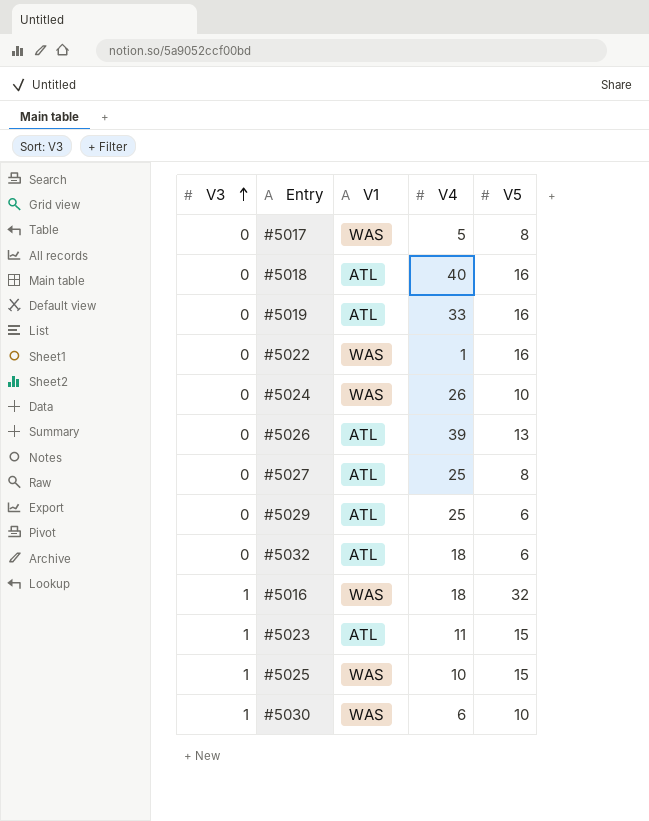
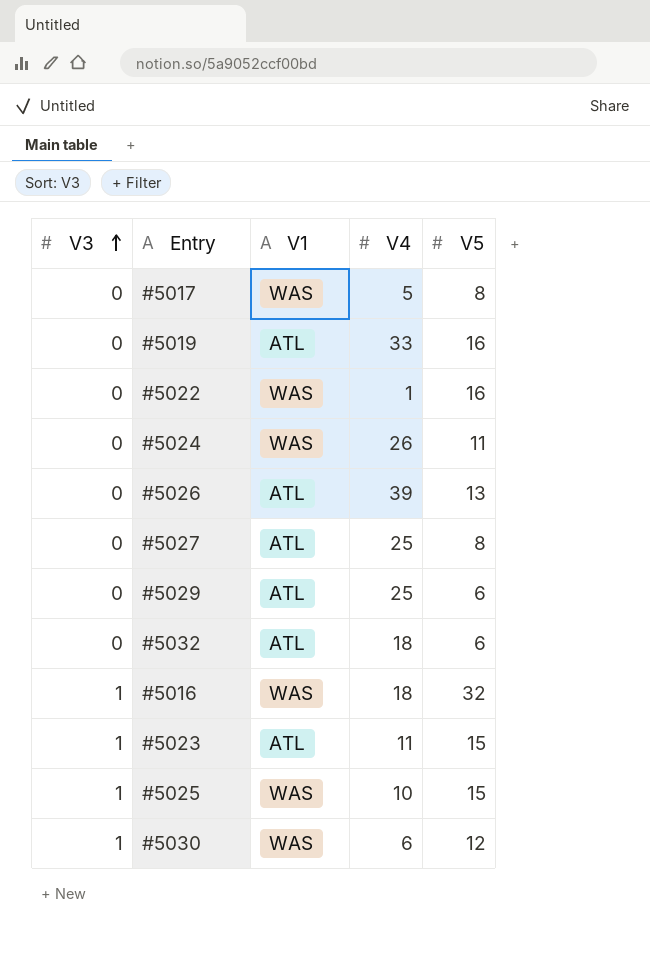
row #5018: 0 | ATL | 40 | 16 -> none
#5024 | V5: 10 -> 11
#5030 | V5: 10 -> 12

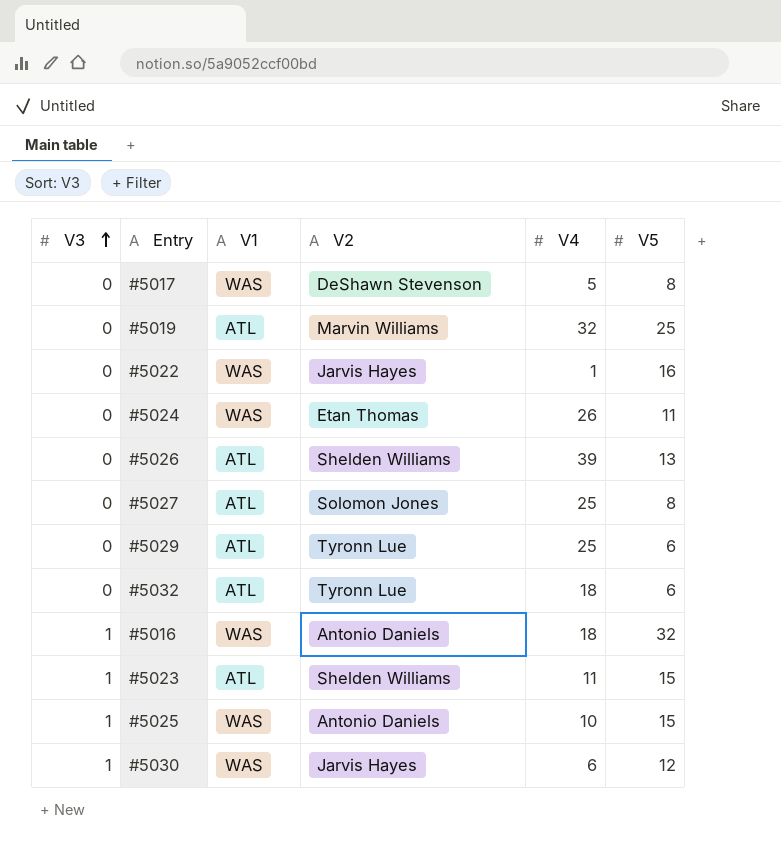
column V2 | position: none -> 4
#5019 | V4: 33 -> 32
#5019 | V5: 16 -> 25

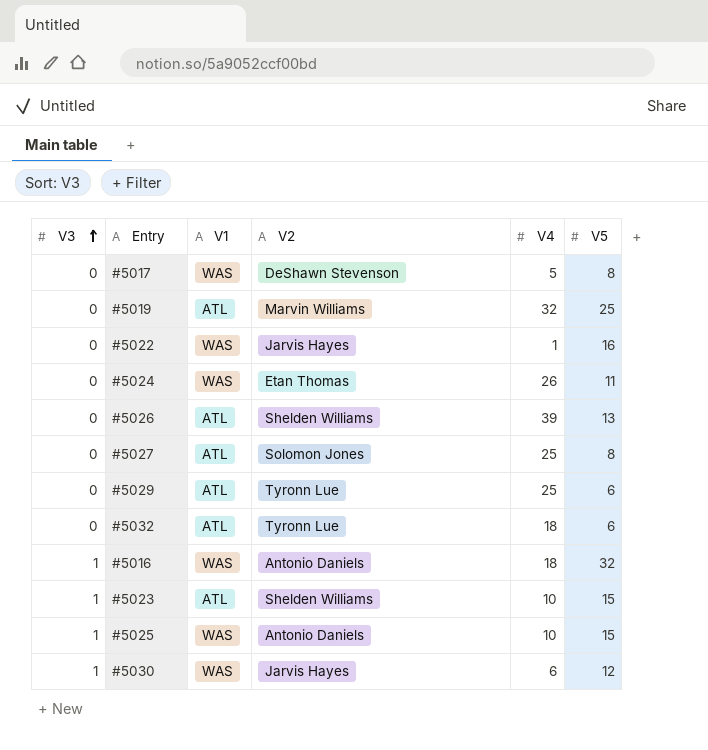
#5023 | V4: 11 -> 10

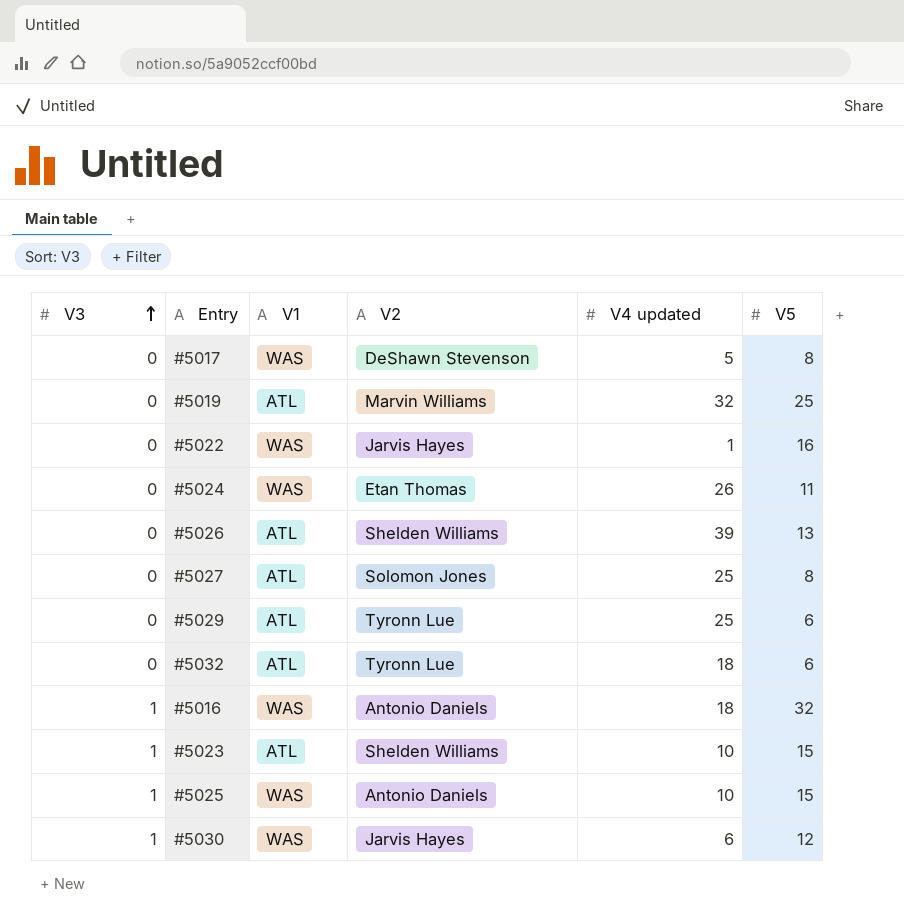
column name: V4 -> V4 updated

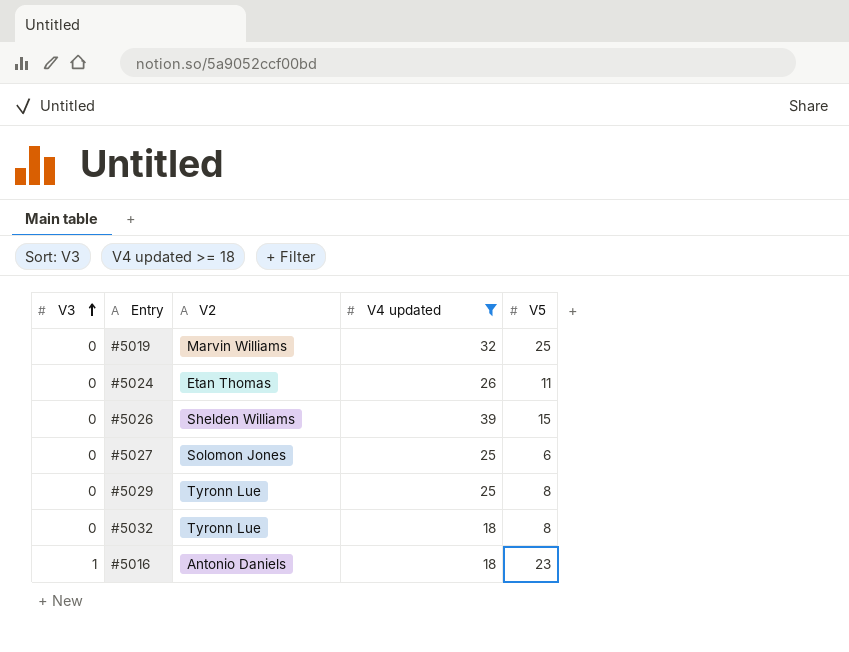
filter: none -> V4 updated >= 18
column V1 | position: 3 -> none
#5026 | V5: 13 -> 15
#5027 | V5: 8 -> 6
#5029 | V5: 6 -> 8
#5032 | V5: 6 -> 8
#5016 | V5: 32 -> 23

